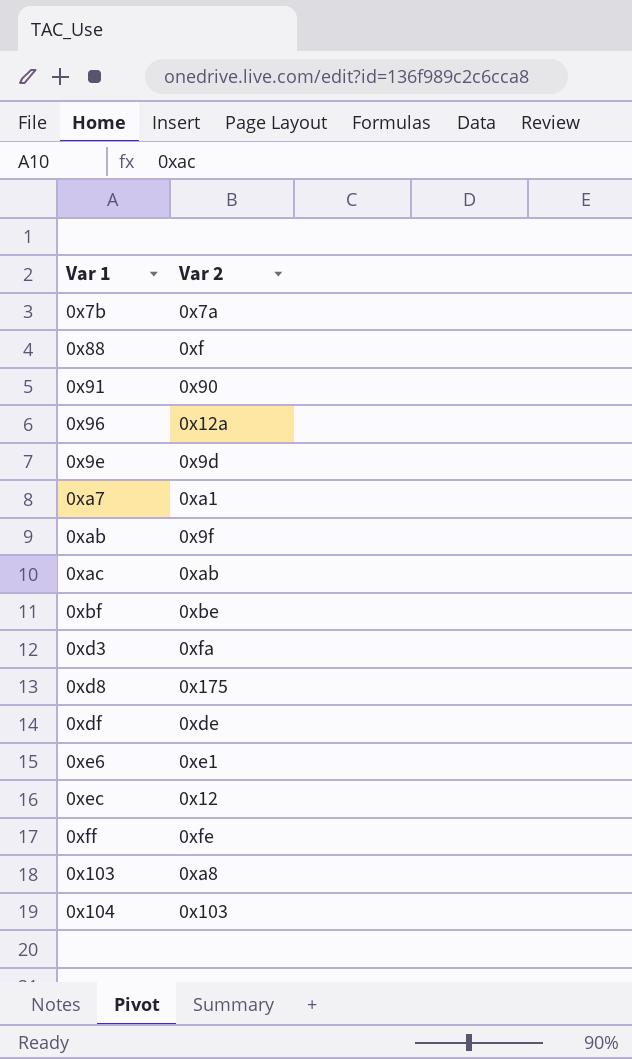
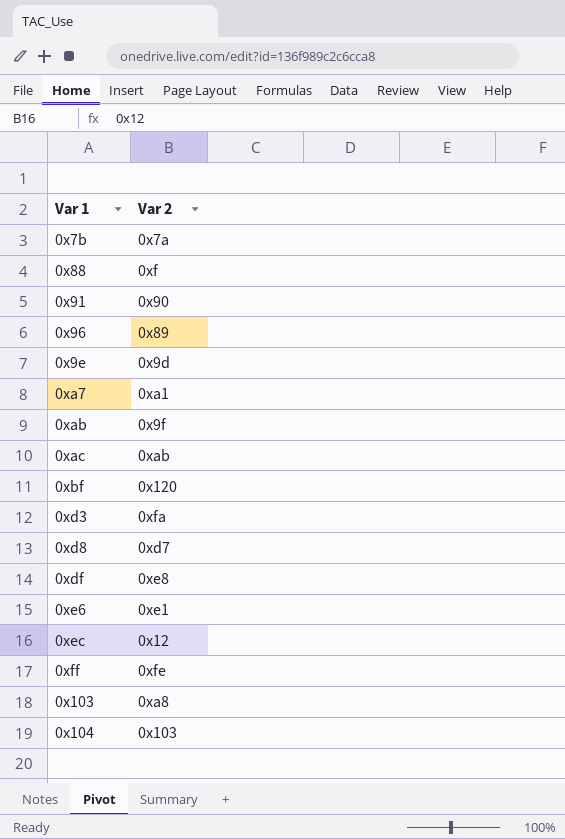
0x96 | Var 2: 0x12a -> 0x89
0xbf | Var 2: 0xbe -> 0x120
0xd8 | Var 2: 0x175 -> 0xd7
0xdf | Var 2: 0xde -> 0xe8

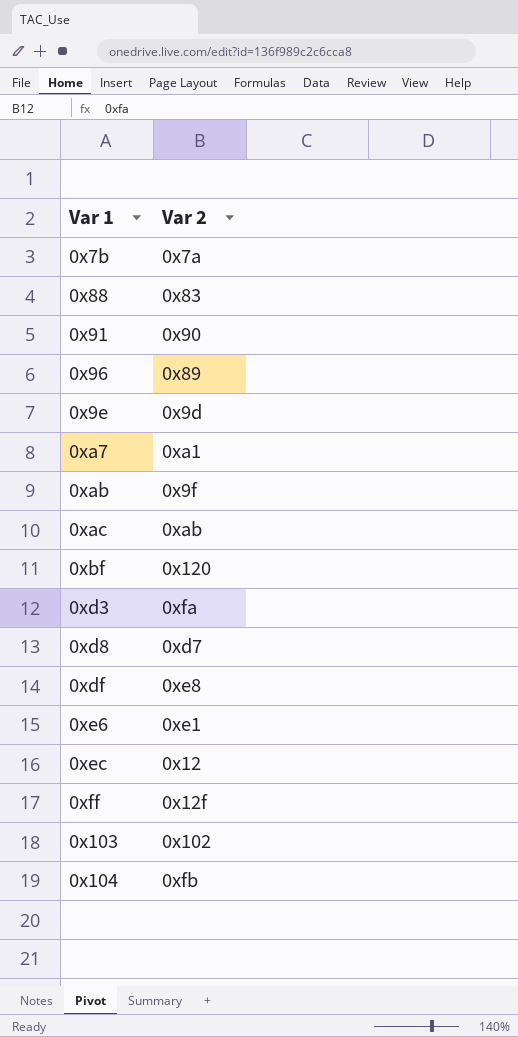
0x88 | Var 2: 0xf -> 0x83
0xff | Var 2: 0xfe -> 0x12f
0x103 | Var 2: 0xa8 -> 0x102
0x104 | Var 2: 0x103 -> 0xfb

